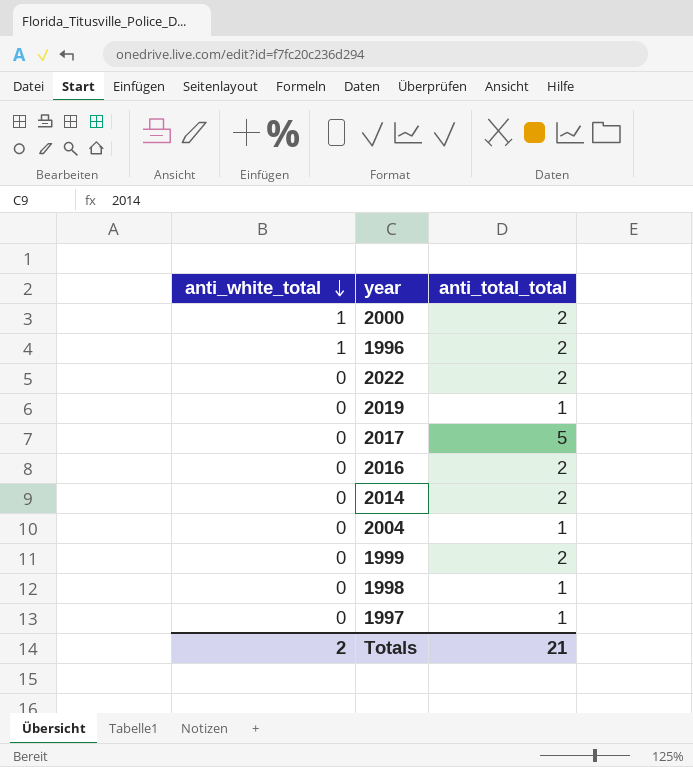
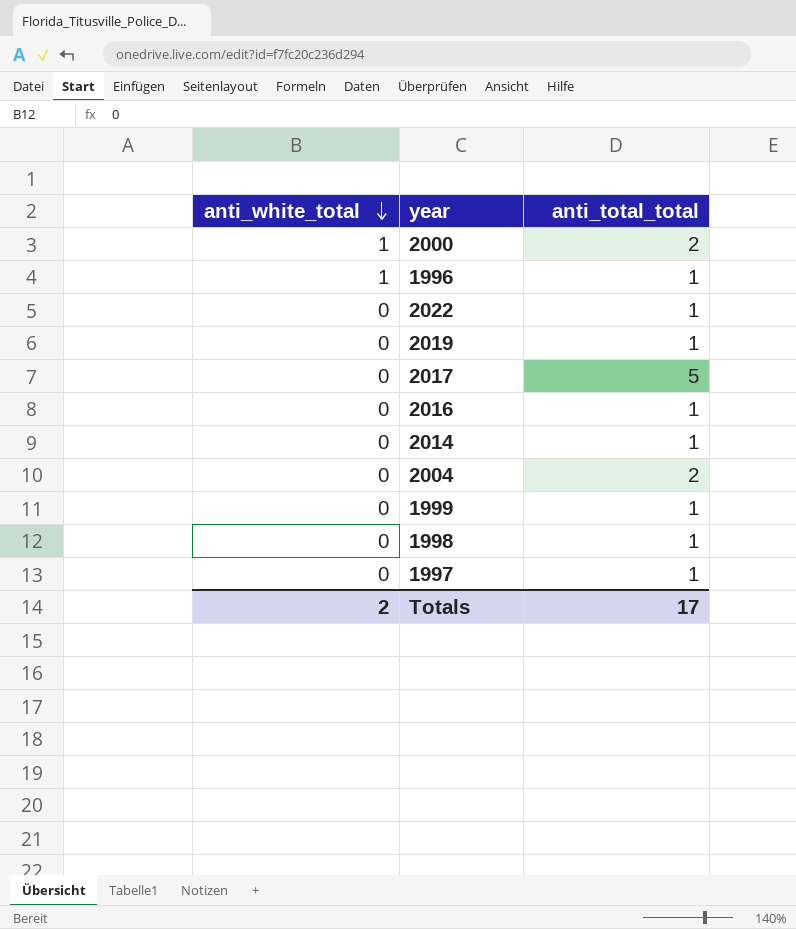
1996 | anti_total_total: 2 -> 1
2022 | anti_total_total: 2 -> 1
2016 | anti_total_total: 2 -> 1
2014 | anti_total_total: 2 -> 1
2004 | anti_total_total: 1 -> 2
1999 | anti_total_total: 2 -> 1
Totals | anti_total_total: 21 -> 17

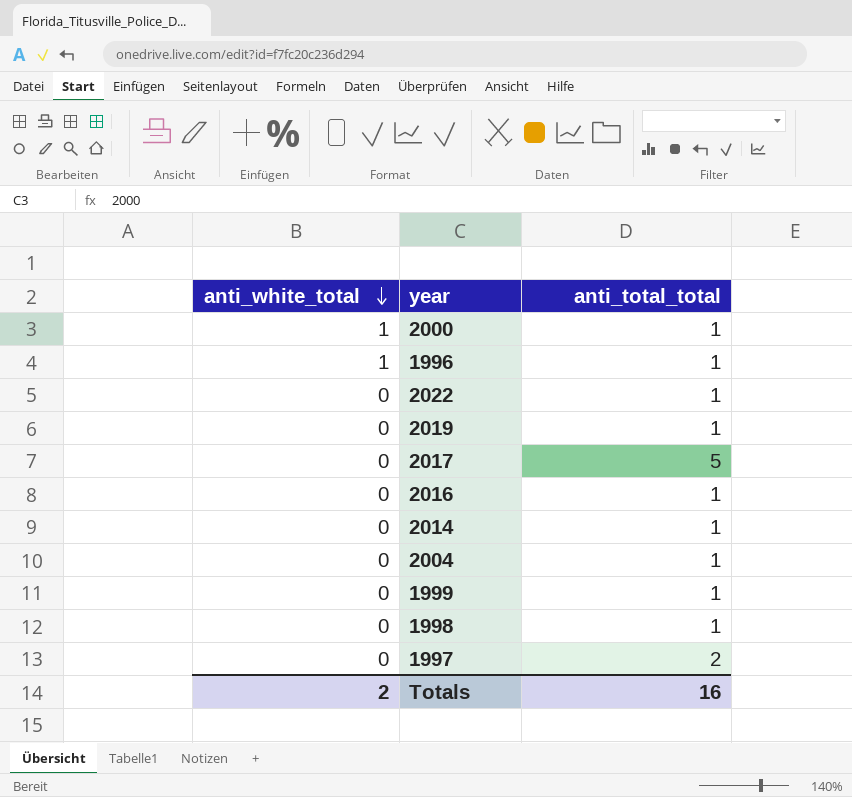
2000 | anti_total_total: 2 -> 1
2004 | anti_total_total: 2 -> 1
1997 | anti_total_total: 1 -> 2
Totals | anti_total_total: 17 -> 16

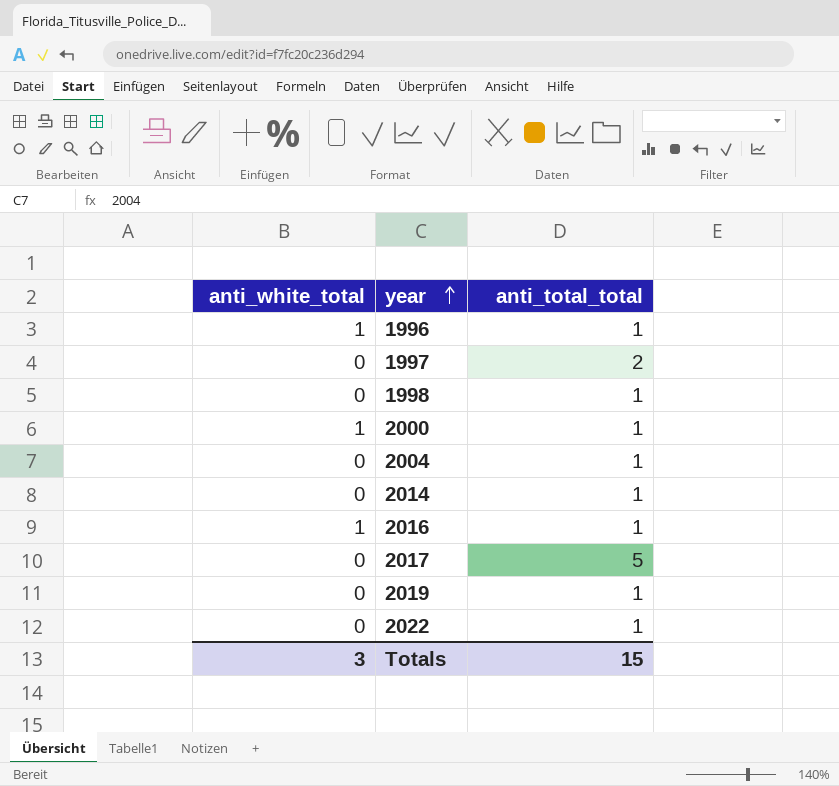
row order: anti_white_total descending -> year ascending
row 1999: 0 | 1 -> none
2016 | anti_white_total: 0 -> 1
Totals | anti_white_total: 2 -> 3
Totals | anti_total_total: 16 -> 15

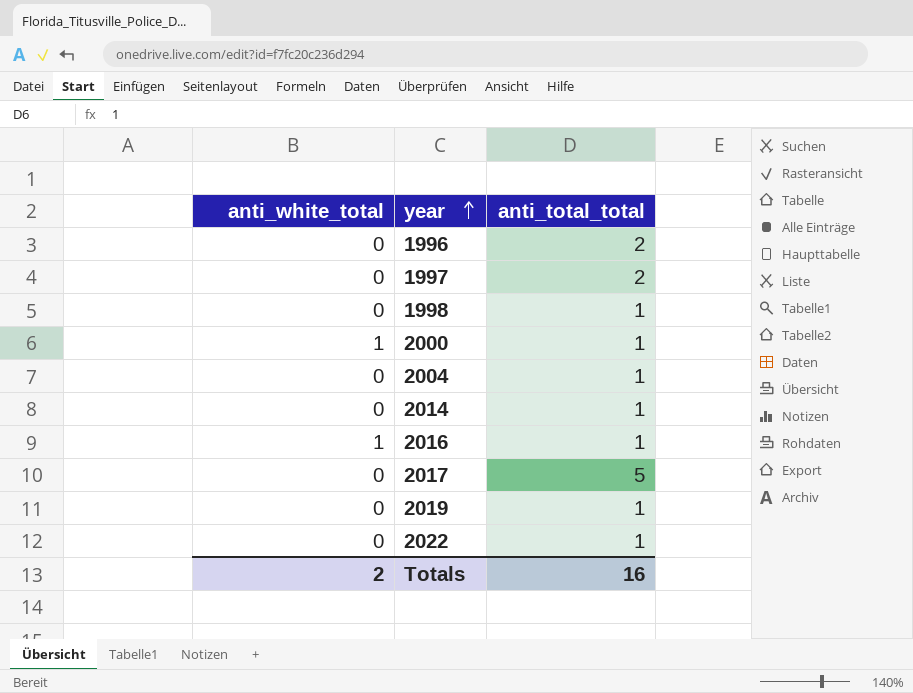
1996 | anti_white_total: 1 -> 0
1996 | anti_total_total: 1 -> 2
Totals | anti_white_total: 3 -> 2
Totals | anti_total_total: 15 -> 16

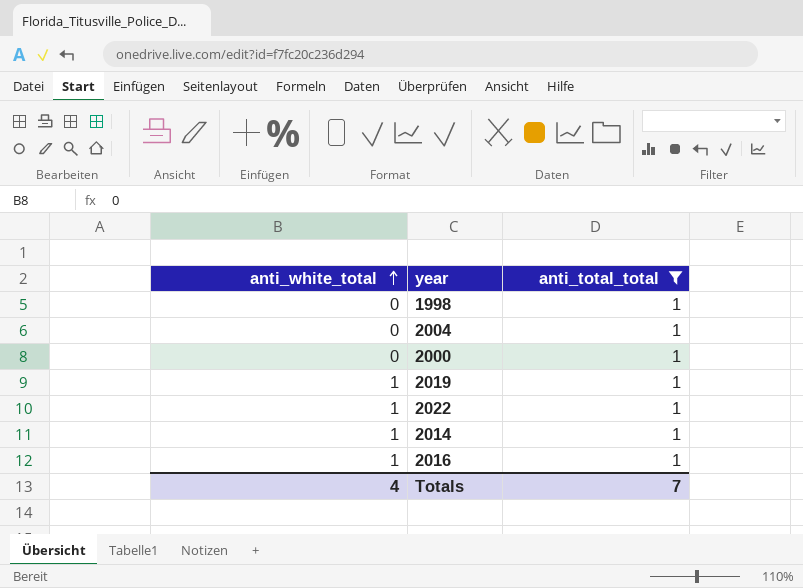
filter: none -> anti_total_total = 1
row order: year ascending -> anti_white_total ascending
2000 | anti_white_total: 1 -> 0
2019 | anti_white_total: 0 -> 1
2022 | anti_white_total: 0 -> 1
2014 | anti_white_total: 0 -> 1
Totals | anti_white_total: 2 -> 4
Totals | anti_total_total: 16 -> 7

